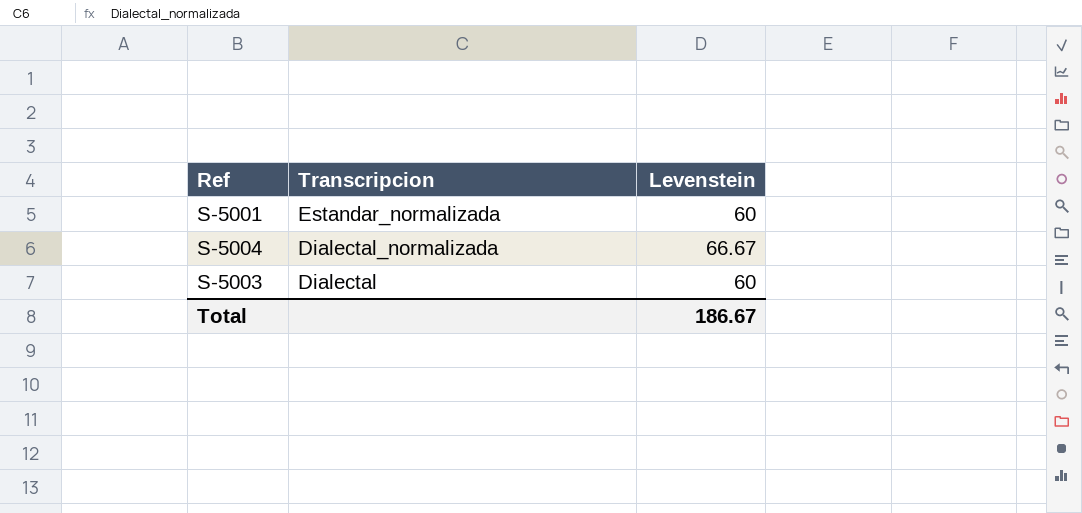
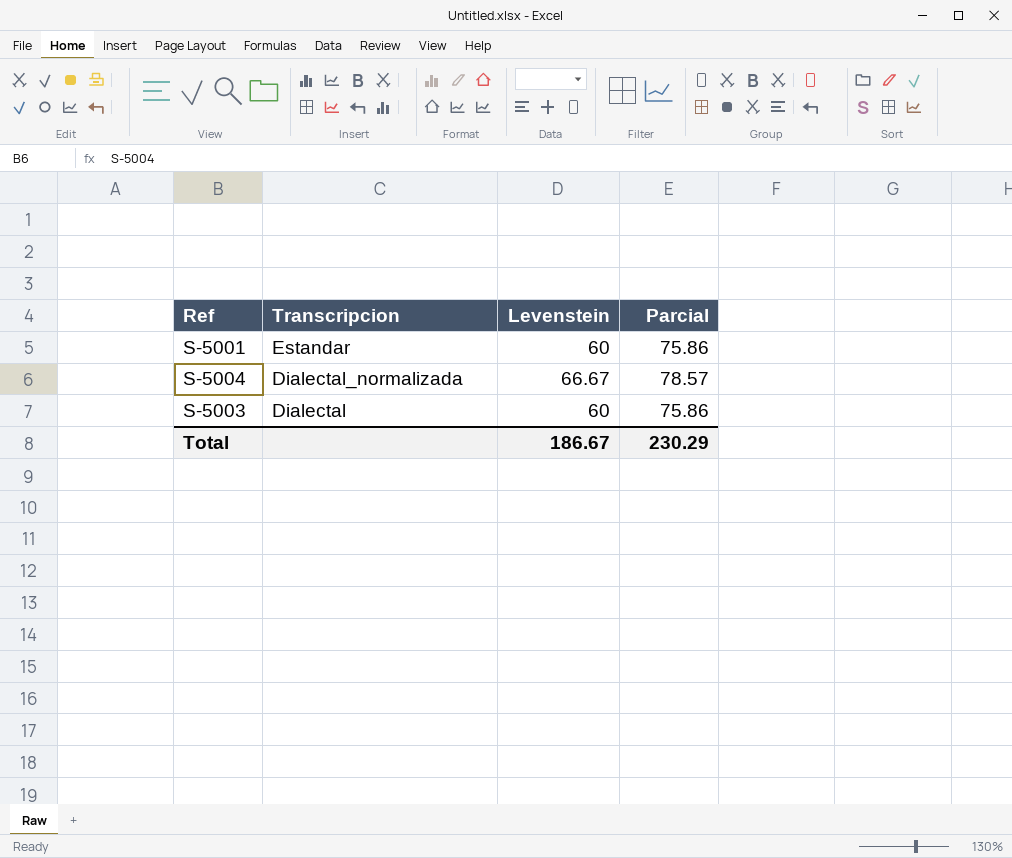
column Parcial | position: none -> 4
S-5001 | Transcripcion: Estandar_normalizada -> Estandar

